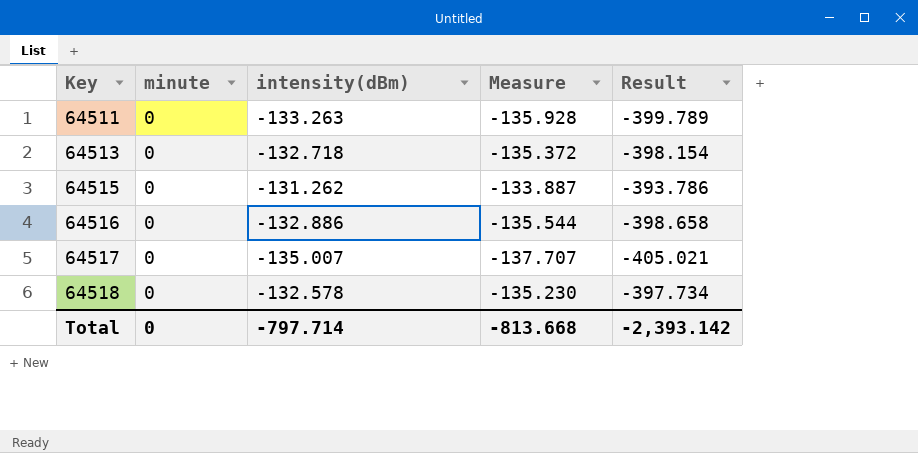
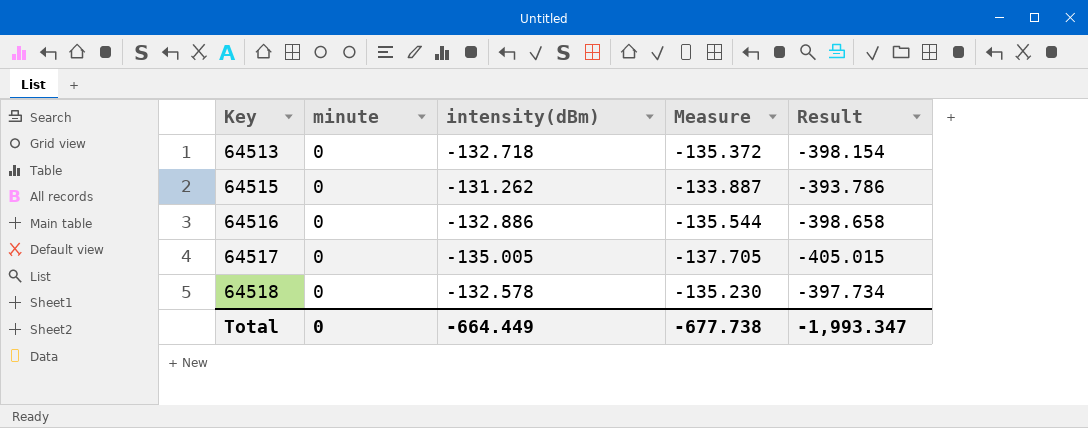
row 64511: 0 | -133.263 | -135.928 | -399.789 -> none
64517 | intensity(dBm): -135.007 -> -135.005
64517 | Measure: -137.707 -> -137.705
64517 | Result: -405.021 -> -405.015
Total | intensity(dBm): -797.714 -> -664.449
Total | Measure: -813.668 -> -677.738
Total | Result: -2,393.142 -> -1,993.347

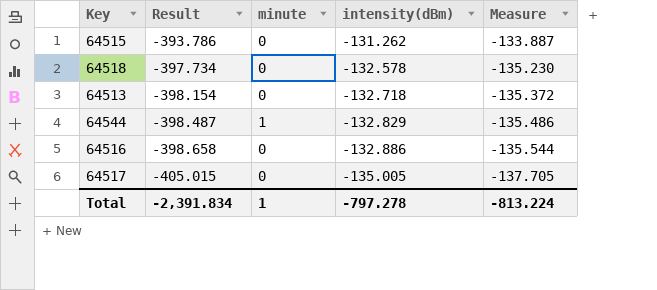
row order: Key ascending -> Result descending
column Result | position: 5 -> 2
row 64544: none -> -398.487 | 1 | -132.829 | -135.486
Total | Result: -1,993.347 -> -2,391.834
Total | minute: 0 -> 1
Total | intensity(dBm): -664.449 -> -797.278
Total | Measure: -677.738 -> -813.224

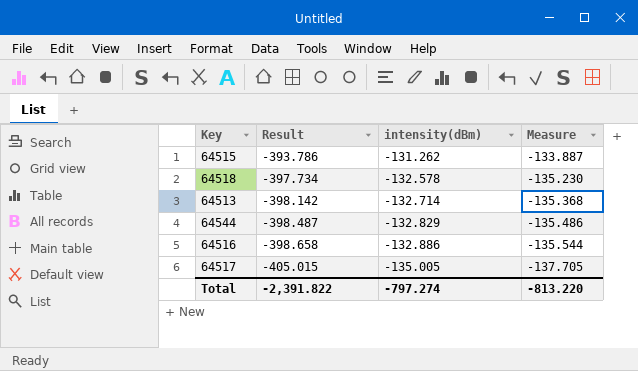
column minute | position: 3 -> none
64513 | Result: -398.154 -> -398.142
64513 | intensity(dBm): -132.718 -> -132.714
64513 | Measure: -135.372 -> -135.368
Total | Result: -2,391.834 -> -2,391.822
Total | intensity(dBm): -797.278 -> -797.274
Total | Measure: -813.224 -> -813.220

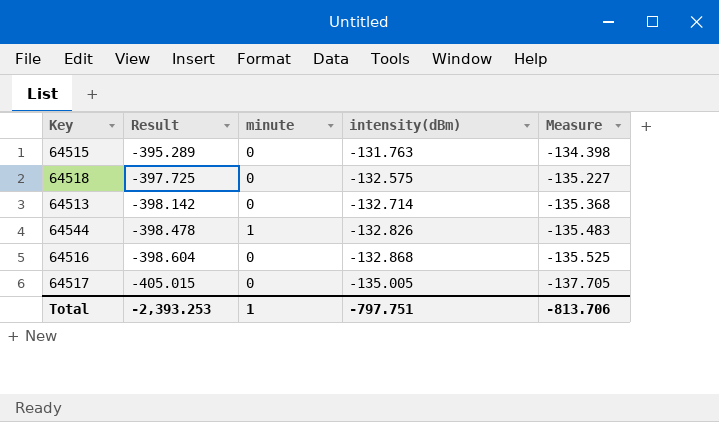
column minute | position: none -> 3
64515 | Result: -393.786 -> -395.289
64515 | intensity(dBm): -131.262 -> -131.763
64515 | Measure: -133.887 -> -134.398
64518 | Result: -397.734 -> -397.725
64518 | intensity(dBm): -132.578 -> -132.575
64518 | Measure: -135.230 -> -135.227
64544 | Result: -398.487 -> -398.478
64544 | intensity(dBm): -132.829 -> -132.826
64544 | Measure: -135.486 -> -135.483
64516 | Result: -398.658 -> -398.604
64516 | intensity(dBm): -132.886 -> -132.868
64516 | Measure: -135.544 -> -135.525
Total | Result: -2,391.822 -> -2,393.253
Total | intensity(dBm): -797.274 -> -797.751
Total | Measure: -813.220 -> -813.706

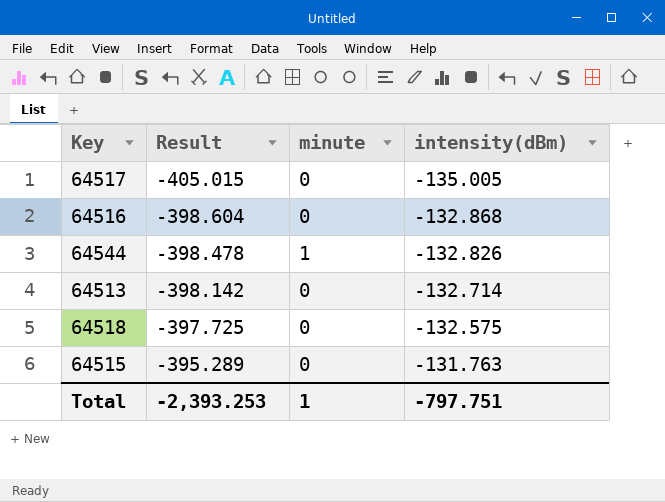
row order: Result descending -> Result ascending
column Measure | formula: [intensity(dBm)] * 1.02 -> none

